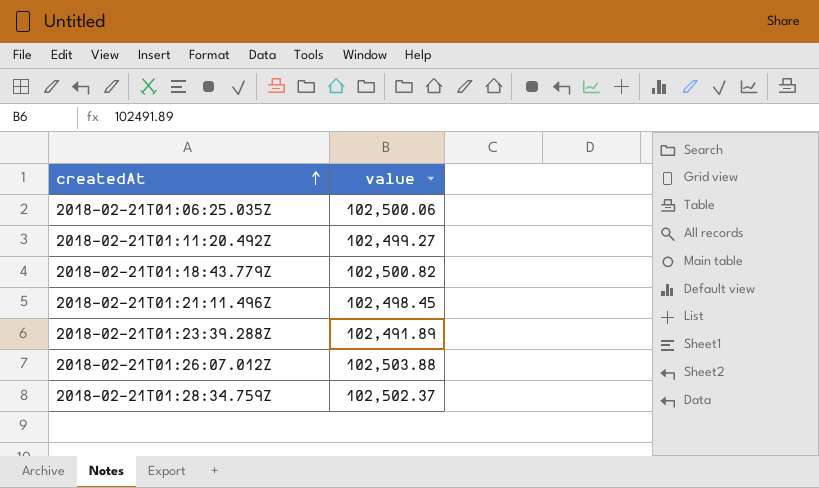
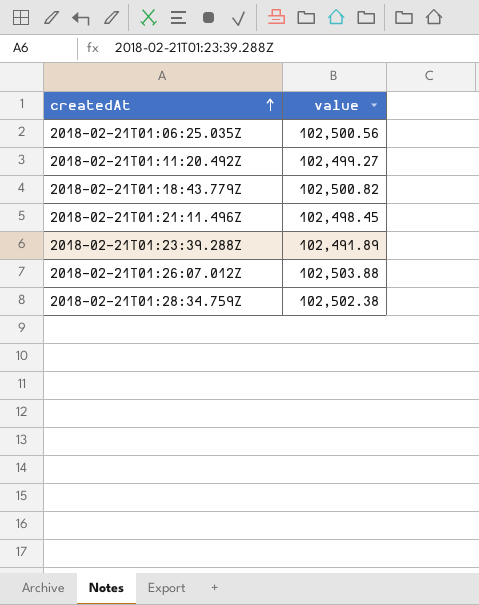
2018-02-21T01:06:25.035Z | value: 102,500.06 -> 102,500.56
2018-02-21T01:28:34.759Z | value: 102,502.37 -> 102,502.38

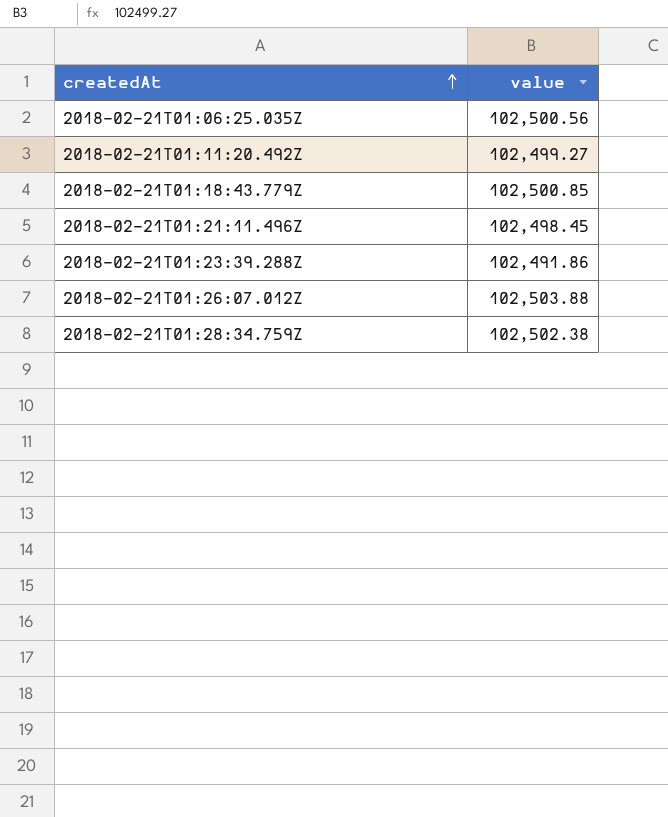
2018-02-21T01:18:43.779Z | value: 102,500.82 -> 102,500.85
2018-02-21T01:23:39.288Z | value: 102,491.89 -> 102,491.86

